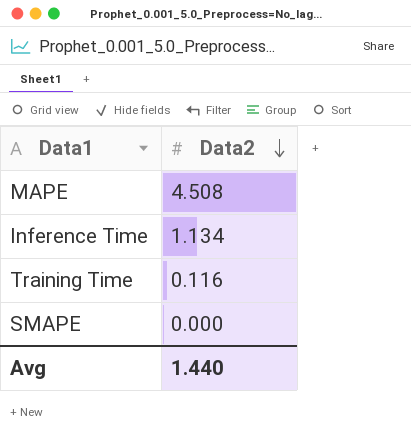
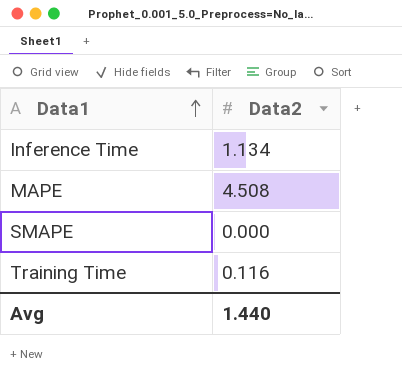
row order: Data2 descending -> Data1 ascending

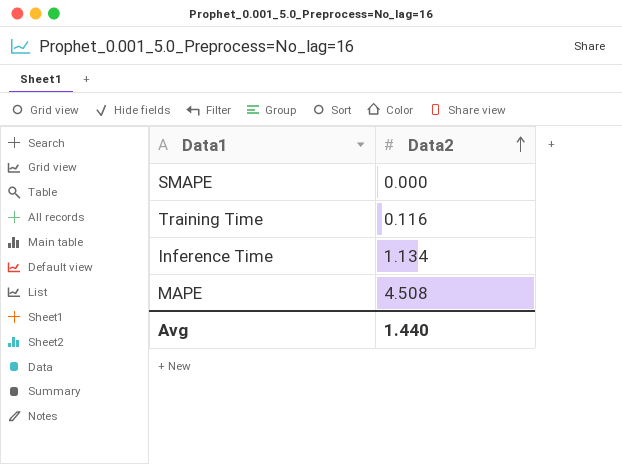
row order: Data1 ascending -> Data2 ascending

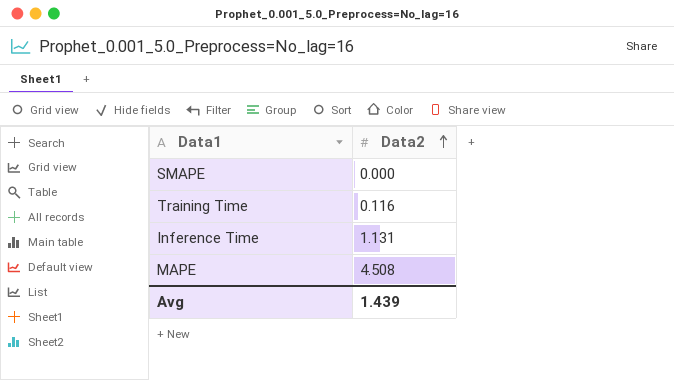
Inference Time | Data2: 1.134 -> 1.131
Avg | Data2: 1.440 -> 1.439

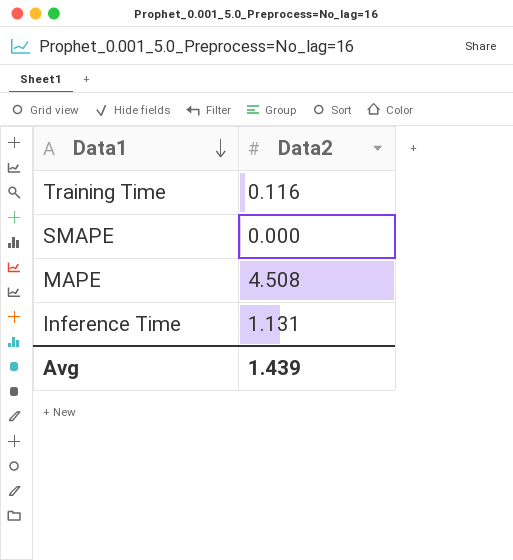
row order: Data2 ascending -> Data1 descending

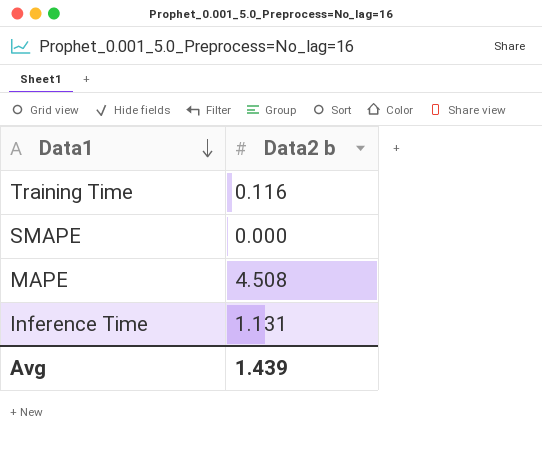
column name: Data2 -> Data2 b

